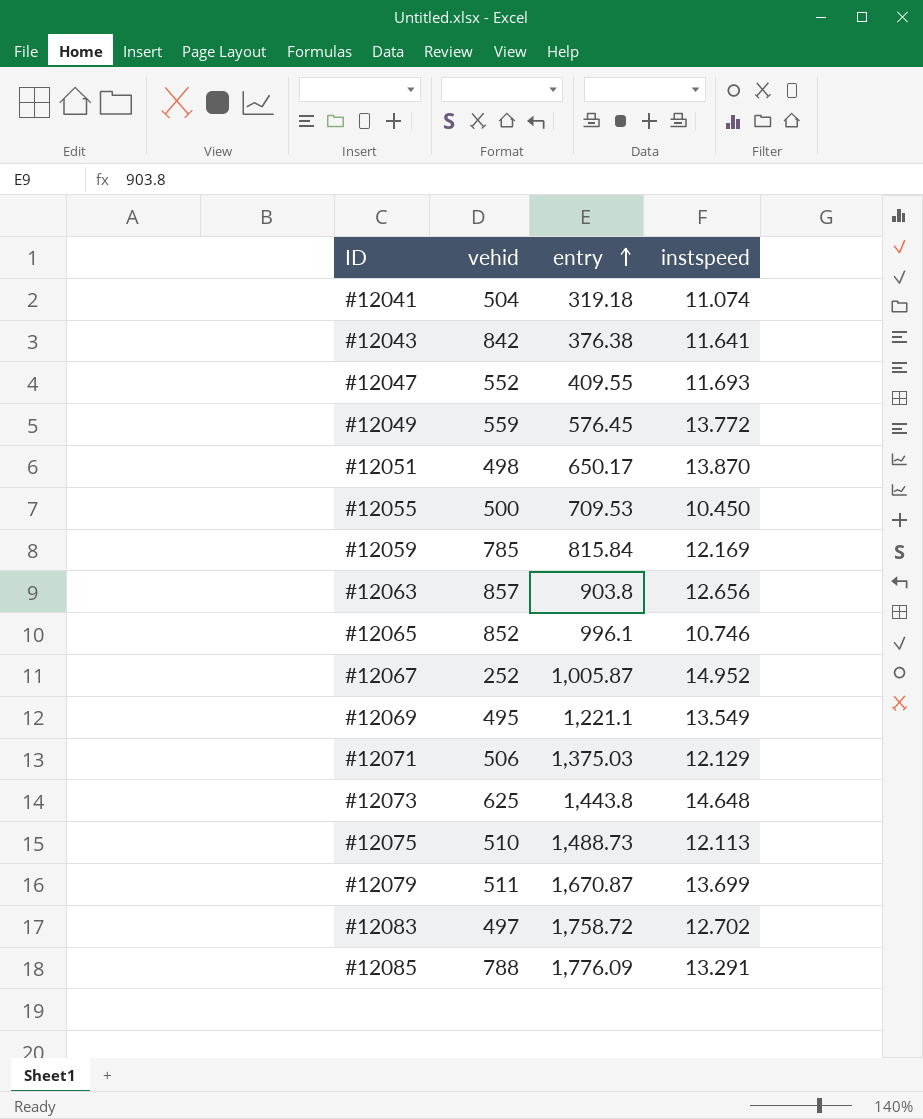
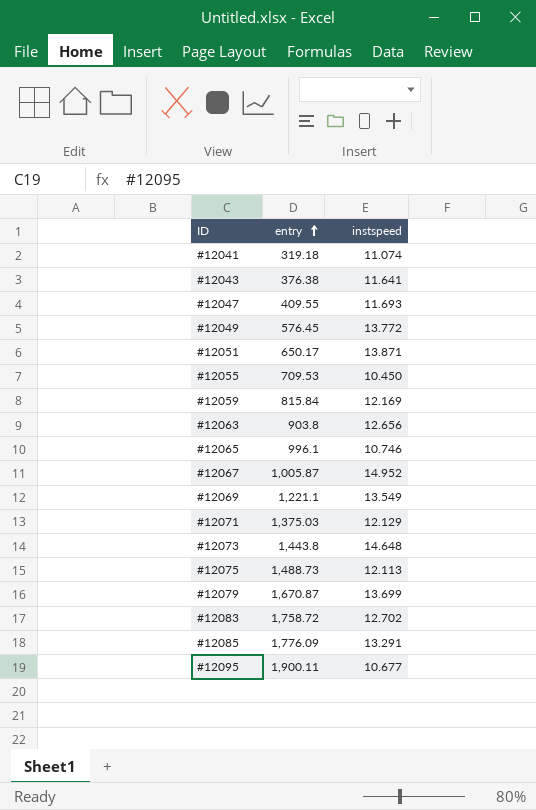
column vehid | position: 2 -> none
#12051 | instspeed: 13.870 -> 13.871
row #12095: none -> 1,900.11 | 10.677

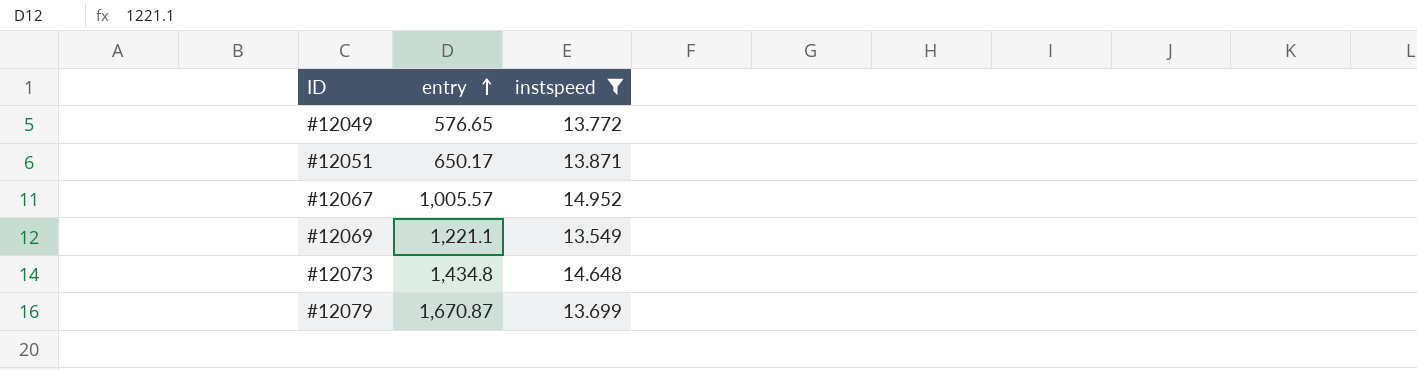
filter: none -> instspeed >= 13.549
#12049 | entry: 576.45 -> 576.65
#12067 | entry: 1,005.87 -> 1,005.57
#12073 | entry: 1,443.8 -> 1,434.8

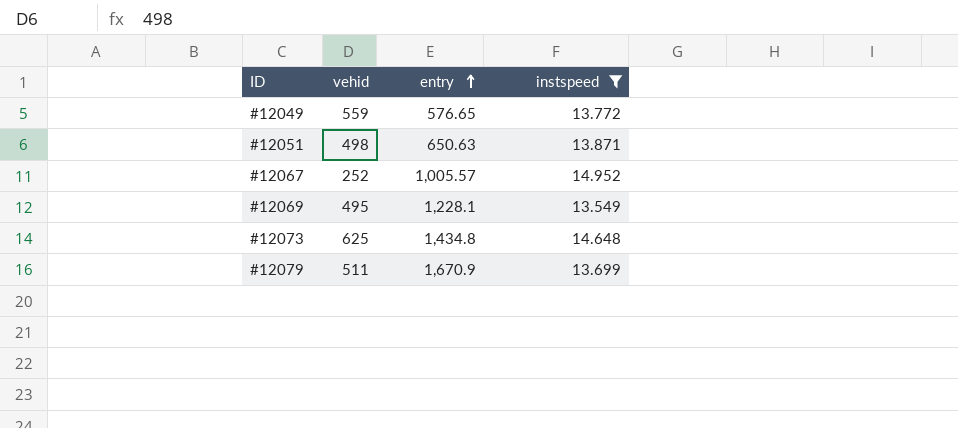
column vehid | position: none -> 2
#12051 | entry: 650.17 -> 650.63
#12069 | entry: 1,221.1 -> 1,228.1
#12079 | entry: 1,670.87 -> 1,670.9

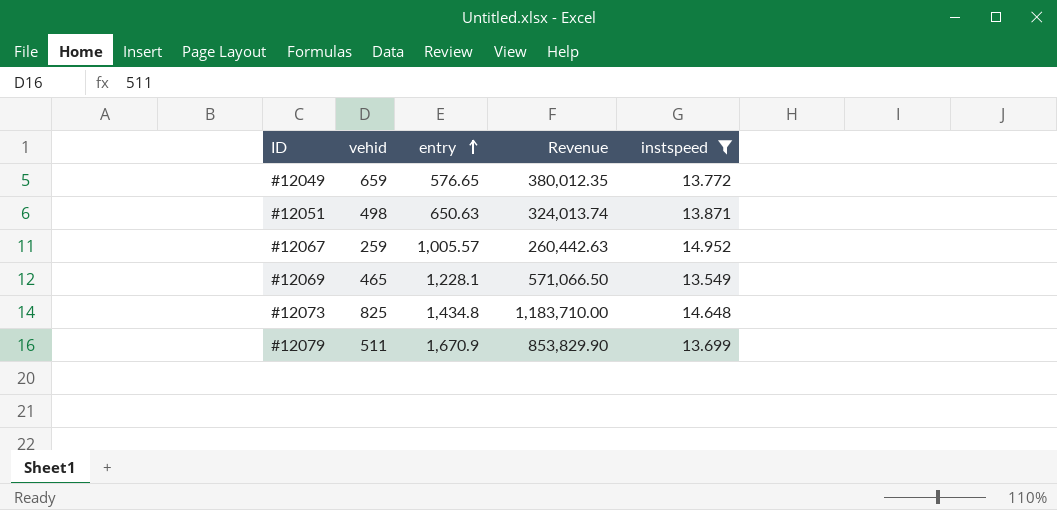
column Revenue | formula: none -> [vehid] * [entry]
#12049 | vehid: 559 -> 659
#12067 | vehid: 252 -> 259
#12069 | vehid: 495 -> 465
#12073 | vehid: 625 -> 825

